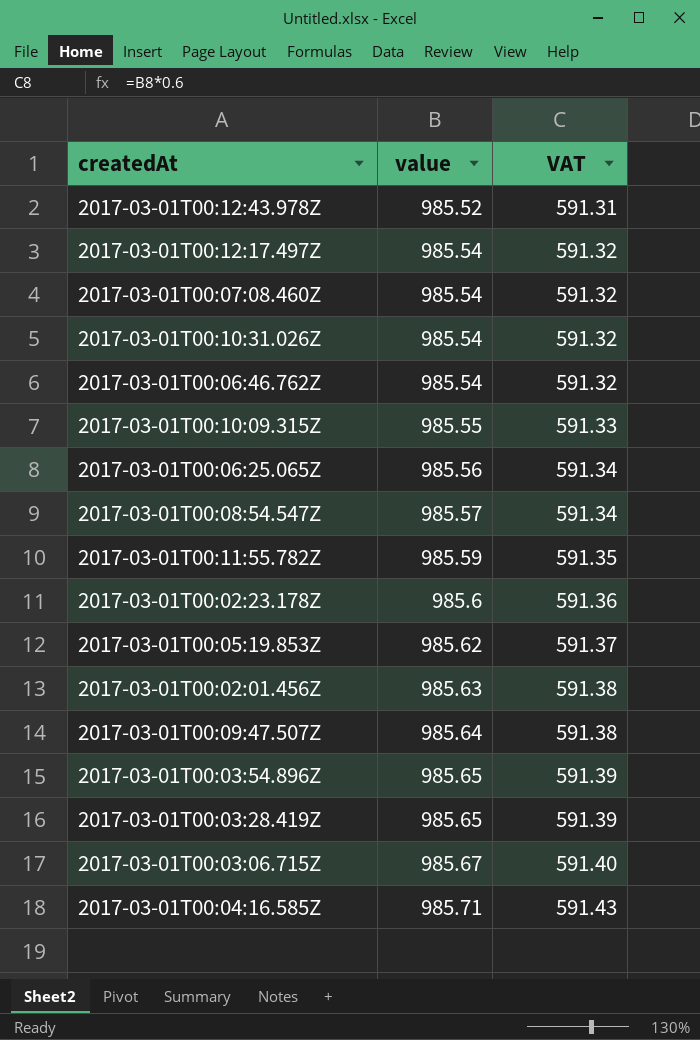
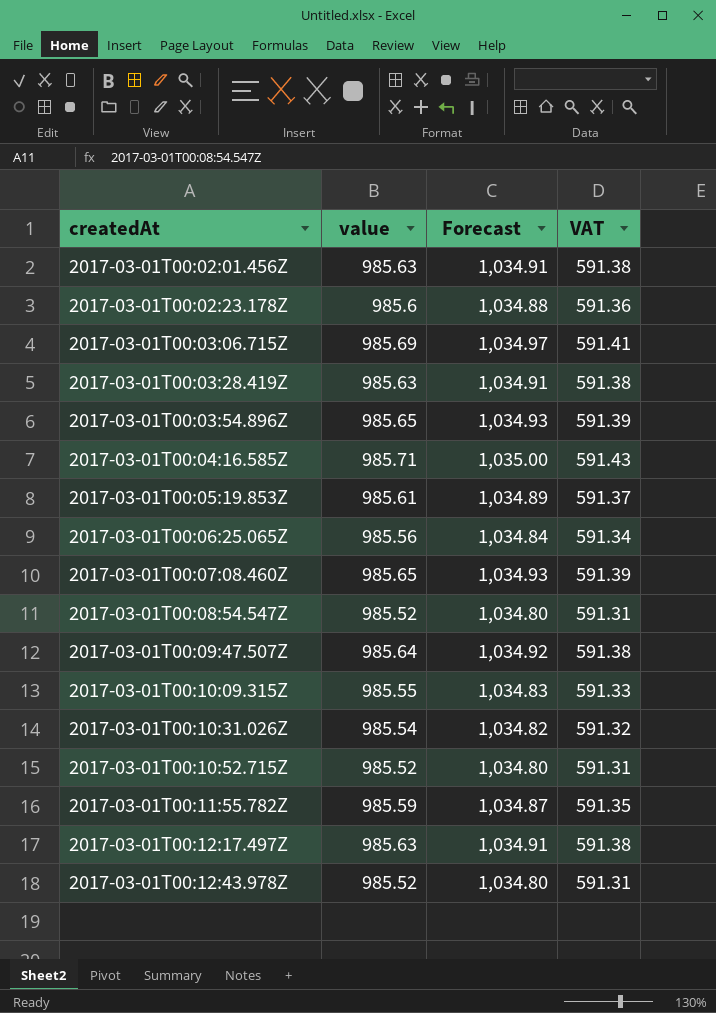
row order: value ascending -> createdAt ascending
column Forecast | formula: none -> [value] * 1.05
row 2017-03-01T00:06:46.762Z: 985.54 | 591.32 -> none
2017-03-01T00:03:06.715Z | value: 985.67 -> 985.69
2017-03-01T00:03:06.715Z | VAT: 591.40 -> 591.41
2017-03-01T00:03:28.419Z | value: 985.65 -> 985.63
2017-03-01T00:03:28.419Z | VAT: 591.39 -> 591.38
2017-03-01T00:05:19.853Z | value: 985.62 -> 985.61
2017-03-01T00:07:08.460Z | value: 985.54 -> 985.65
2017-03-01T00:07:08.460Z | VAT: 591.32 -> 591.39
2017-03-01T00:08:54.547Z | value: 985.57 -> 985.52
2017-03-01T00:08:54.547Z | VAT: 591.34 -> 591.31
row 2017-03-01T00:10:52.715Z: none -> 985.52 | 1,034.80 | 591.31
2017-03-01T00:12:17.497Z | value: 985.54 -> 985.63
2017-03-01T00:12:17.497Z | VAT: 591.32 -> 591.38

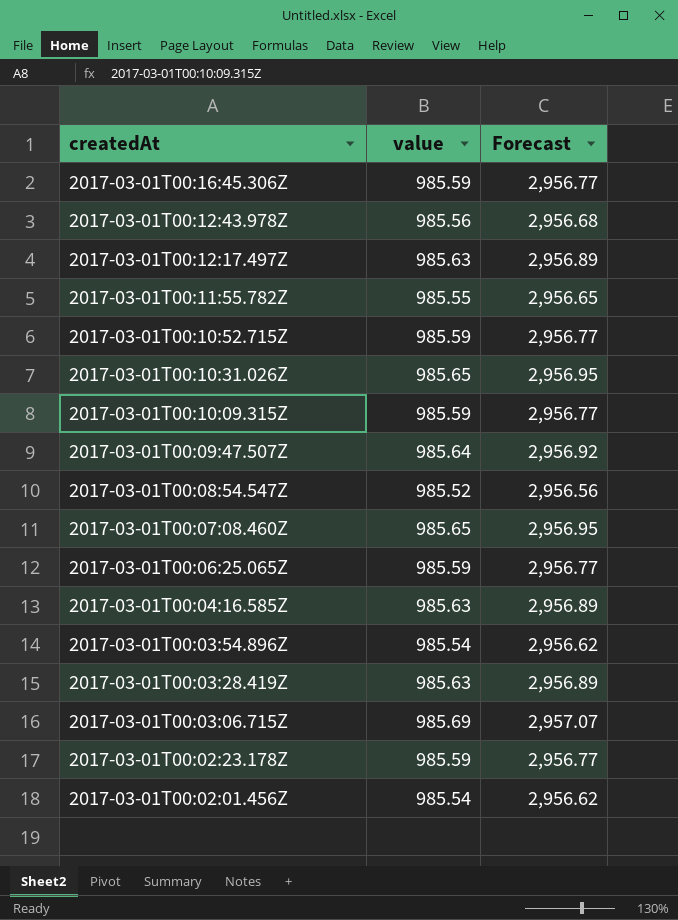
row order: createdAt ascending -> createdAt descending
column VAT | formula: [value] * 0.6 -> none
column Forecast | formula: [value] * 1.05 -> [value] * 3
row 2017-03-01T00:05:19.853Z: 985.61 | 1,034.89 | 591.37 -> none
row 2017-03-01T00:16:45.306Z: none -> 985.59 | 2,956.77
2017-03-01T00:12:43.978Z | value: 985.52 -> 985.56
2017-03-01T00:11:55.782Z | value: 985.59 -> 985.55
2017-03-01T00:10:52.715Z | value: 985.52 -> 985.59
2017-03-01T00:10:31.026Z | value: 985.54 -> 985.65
2017-03-01T00:10:09.315Z | value: 985.55 -> 985.59
2017-03-01T00:06:25.065Z | value: 985.56 -> 985.59
2017-03-01T00:04:16.585Z | value: 985.71 -> 985.63
2017-03-01T00:03:54.896Z | value: 985.65 -> 985.54
2017-03-01T00:02:23.178Z | value: 985.6 -> 985.59
2017-03-01T00:02:01.456Z | value: 985.63 -> 985.54

